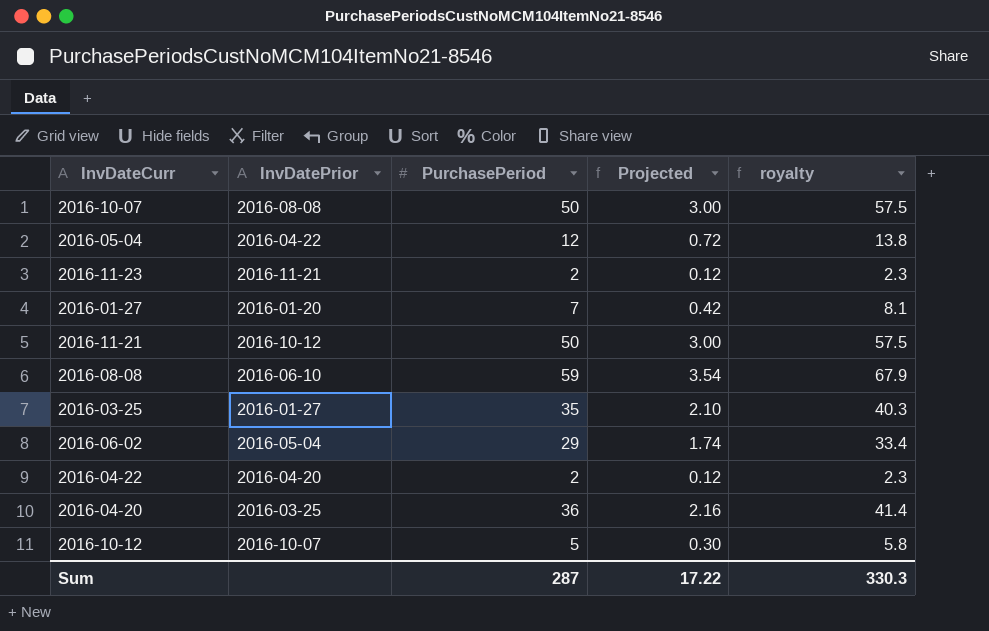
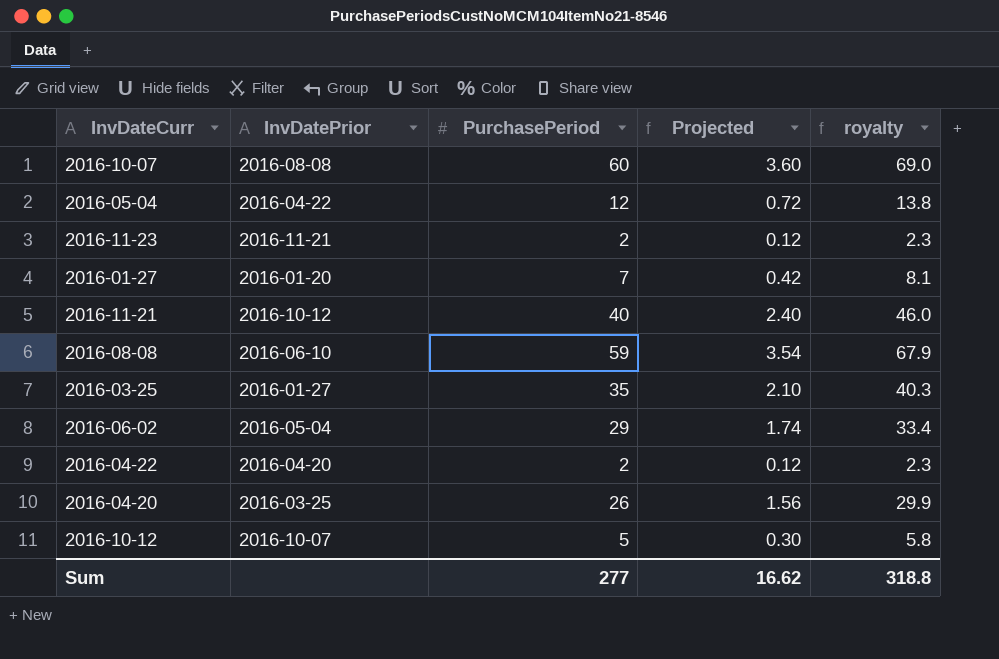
2016-10-07 | PurchasePeriod: 50 -> 60
2016-10-07 | Projected: 3.00 -> 3.60
2016-10-07 | royalty: 57.5 -> 69.0
2016-11-21 | PurchasePeriod: 50 -> 40
2016-11-21 | Projected: 3.00 -> 2.40
2016-11-21 | royalty: 57.5 -> 46.0
2016-04-20 | PurchasePeriod: 36 -> 26
2016-04-20 | Projected: 2.16 -> 1.56
2016-04-20 | royalty: 41.4 -> 29.9
Sum | PurchasePeriod: 287 -> 277
Sum | Projected: 17.22 -> 16.62
Sum | royalty: 330.3 -> 318.8

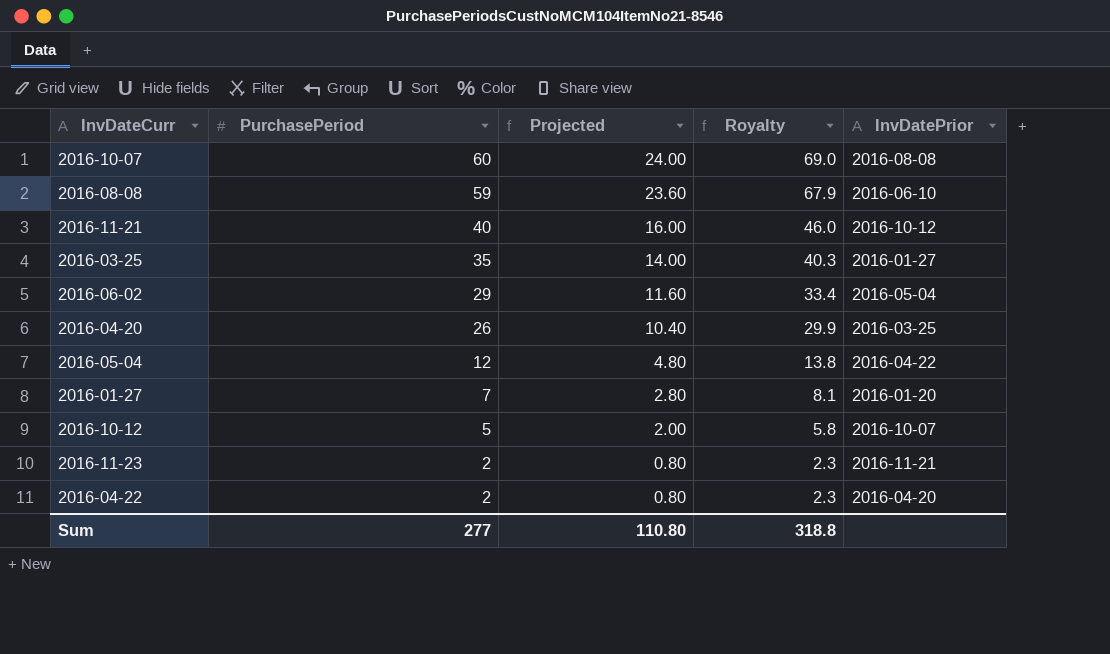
row order: none -> PurchasePeriod descending
column Projected | formula: [PurchasePeriod] * 0.06 -> [PurchasePeriod] * 0.4
column name: royalty -> Royalty
column InvDatePrior | position: 2 -> 5
Sum | Projected: 16.62 -> 110.80

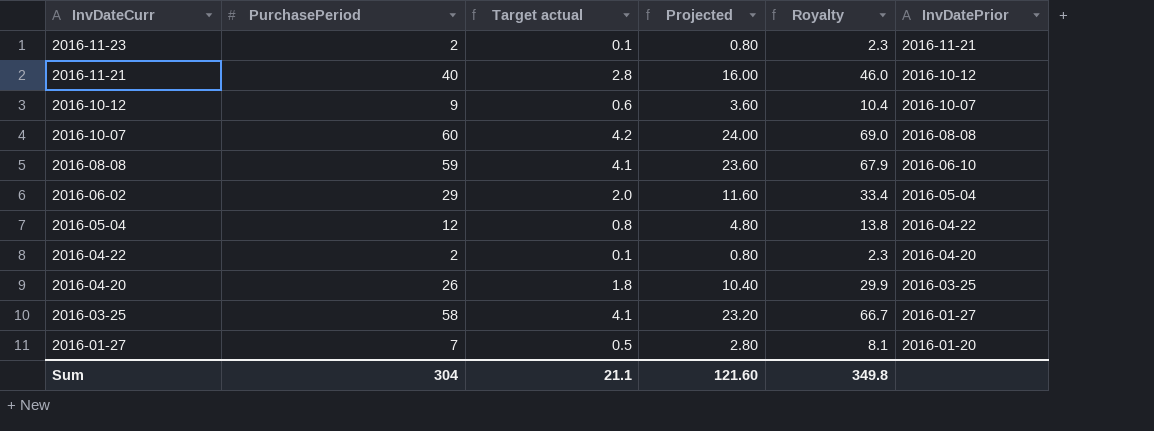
row order: PurchasePeriod descending -> InvDateCurr descending
column Target actual | formula: none -> [PurchasePeriod] * 0.07
2016-10-12 | PurchasePeriod: 5 -> 9
2016-10-12 | Projected: 2.00 -> 3.60
2016-10-12 | Royalty: 5.8 -> 10.4
2016-03-25 | PurchasePeriod: 35 -> 58
2016-03-25 | Projected: 14.00 -> 23.20
2016-03-25 | Royalty: 40.3 -> 66.7
Sum | PurchasePeriod: 277 -> 304
Sum | Projected: 110.80 -> 121.60
Sum | Royalty: 318.8 -> 349.8

